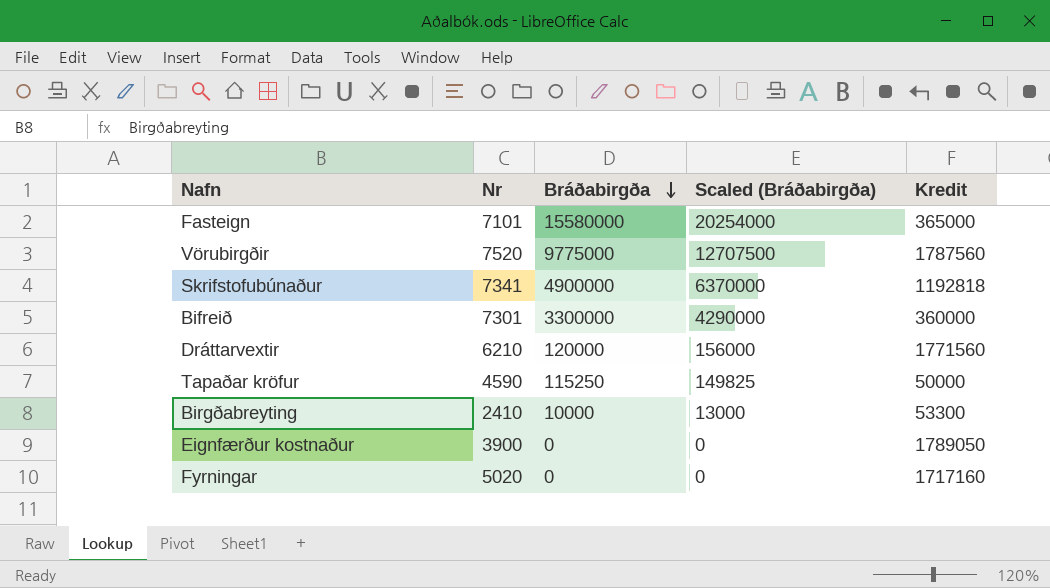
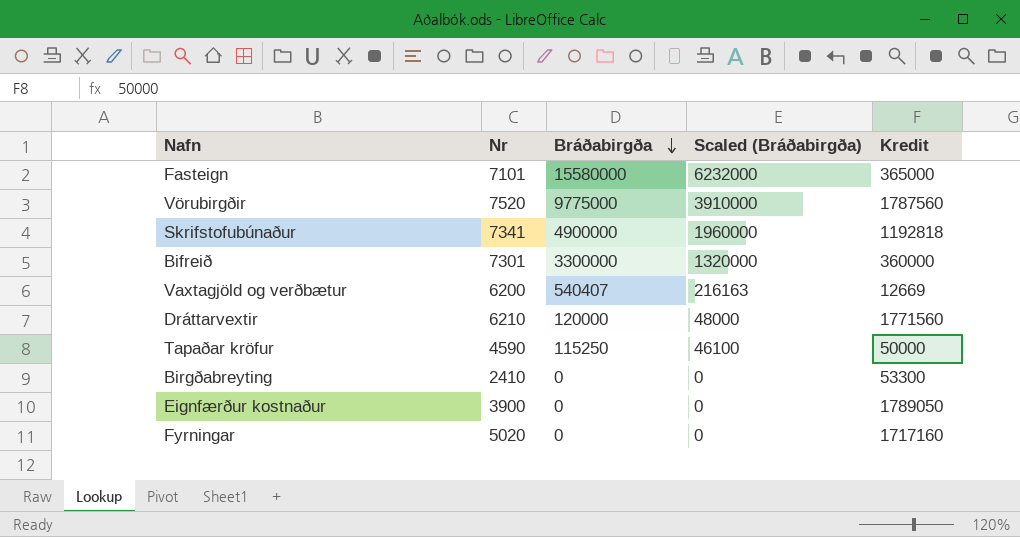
column Scaled (Bráðabirgða) | formula: [Bráðabirgða] * 1.3 -> [Bráðabirgða] * 0.4
row Vaxtagjöld og verðbætur: none -> 6200 | 540407 | 216163 | 12669
Birgðabreyting | Bráðabirgða: 10000 -> 0

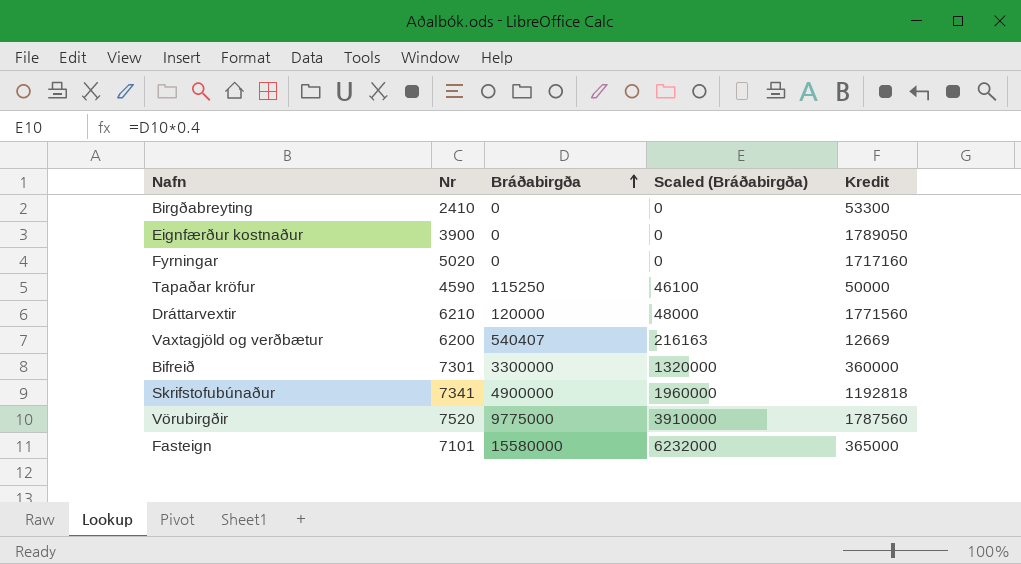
row order: Bráðabirgða descending -> Bráðabirgða ascending

